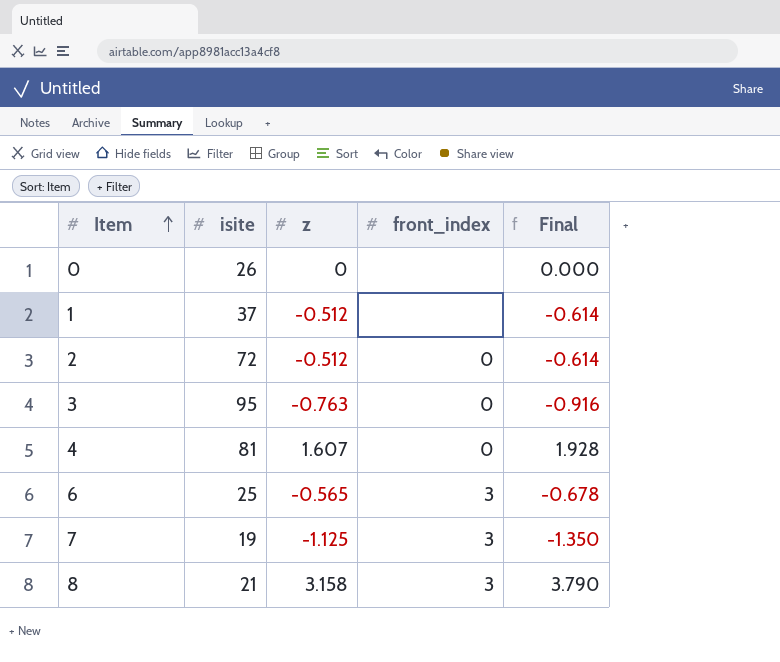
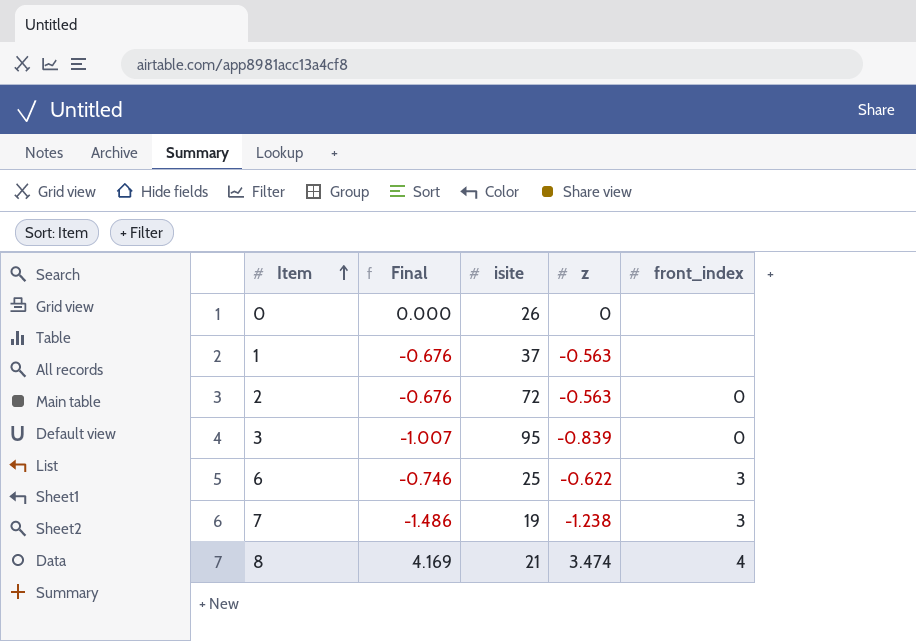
column Final | position: 5 -> 2
row 4: 81 | 1.607 | 0 | 1.928 -> none
1 | Final: -0.614 -> -0.676
1 | z: -0.512 -> -0.563
2 | Final: -0.614 -> -0.676
2 | z: -0.512 -> -0.563
3 | Final: -0.916 -> -1.007
3 | z: -0.763 -> -0.839
6 | Final: -0.678 -> -0.746
6 | z: -0.565 -> -0.622
7 | Final: -1.350 -> -1.486
7 | z: -1.125 -> -1.238
8 | Final: 3.790 -> 4.169
8 | z: 3.158 -> 3.474
8 | front_index: 3 -> 4

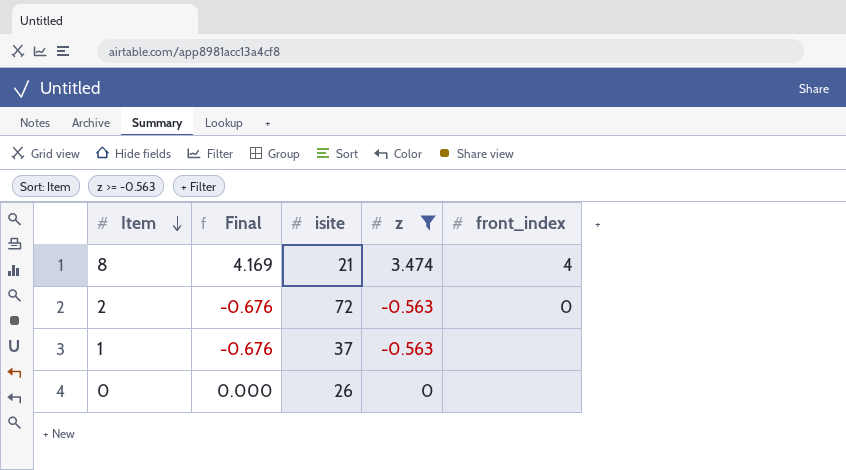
filter: none -> z >= -0.563
row order: Item ascending -> Item descending

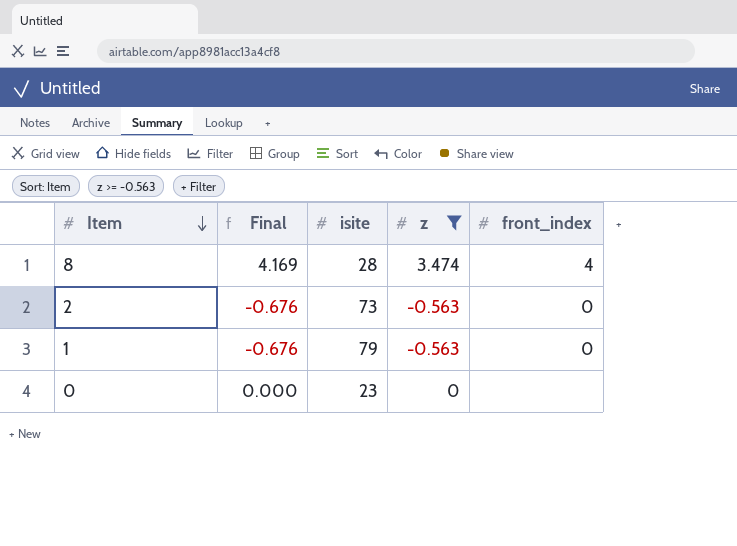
8 | isite: 21 -> 28
2 | isite: 72 -> 73
1 | isite: 37 -> 79
1 | front_index: none -> 0
0 | isite: 26 -> 23

